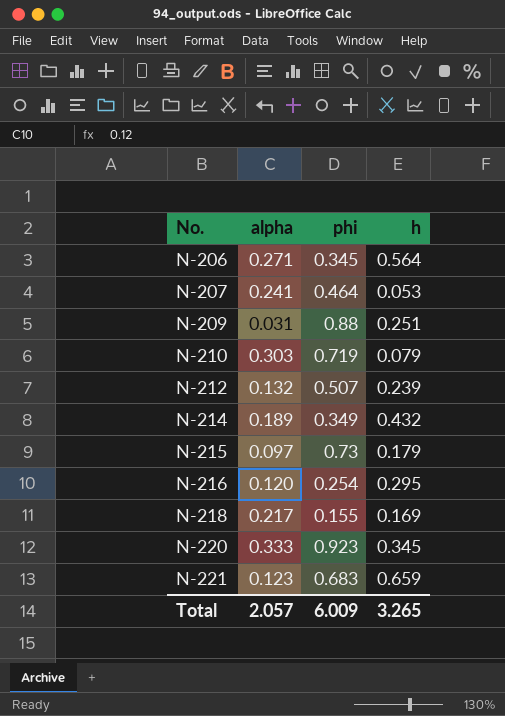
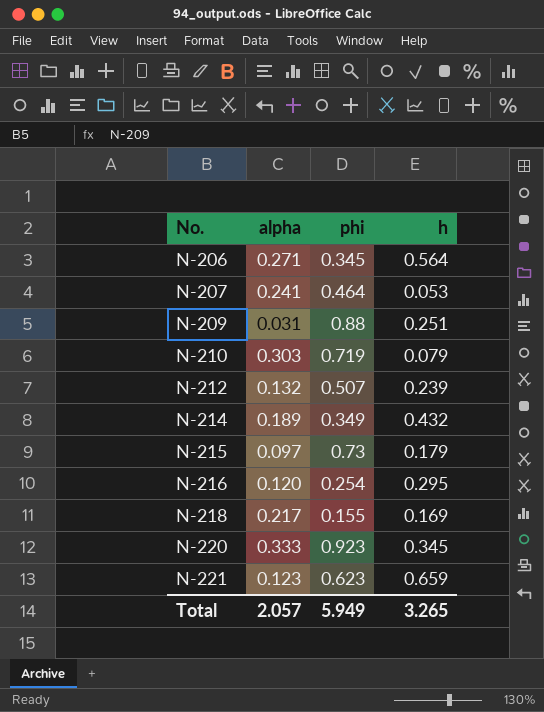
N-221 | phi: 0.683 -> 0.623
Total | phi: 6.009 -> 5.949

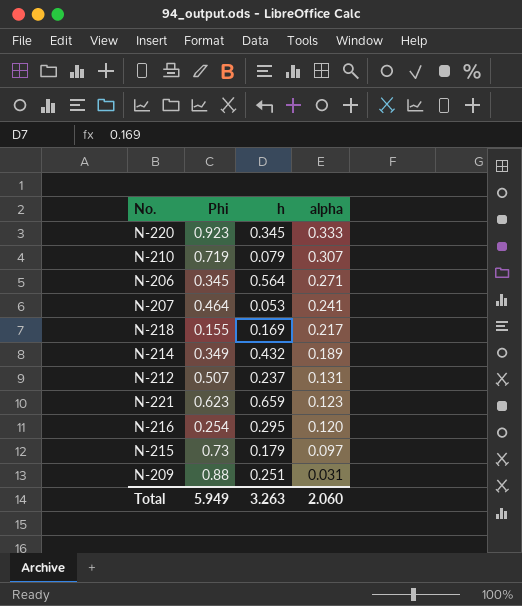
row order: No. ascending -> alpha descending
column name: phi -> Phi
column alpha | position: 2 -> 4
N-210 | alpha: 0.303 -> 0.307
N-212 | h: 0.239 -> 0.237
N-212 | alpha: 0.132 -> 0.131
Total | h: 3.265 -> 3.263
Total | alpha: 2.057 -> 2.060

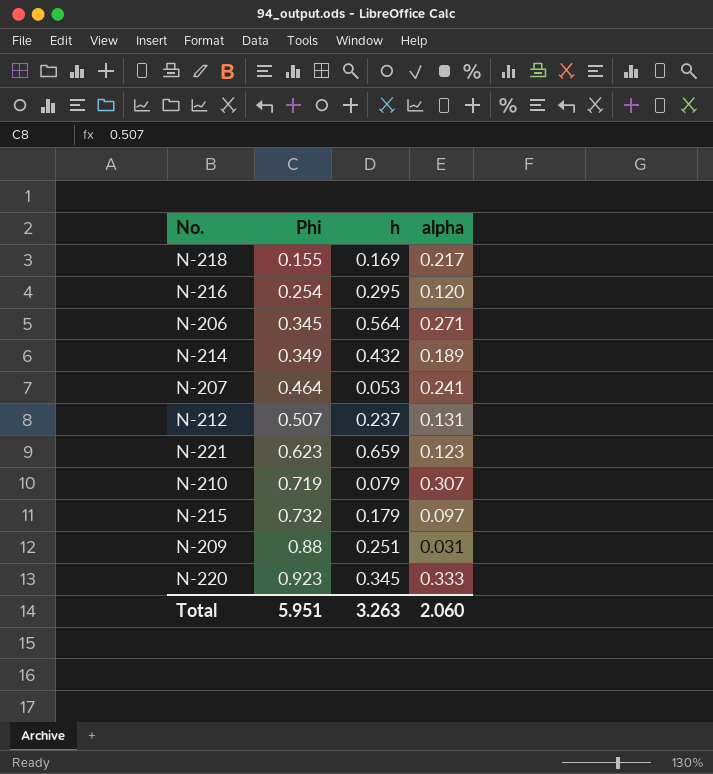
row order: alpha descending -> Phi ascending
N-215 | Phi: 0.73 -> 0.732
Total | Phi: 5.949 -> 5.951

